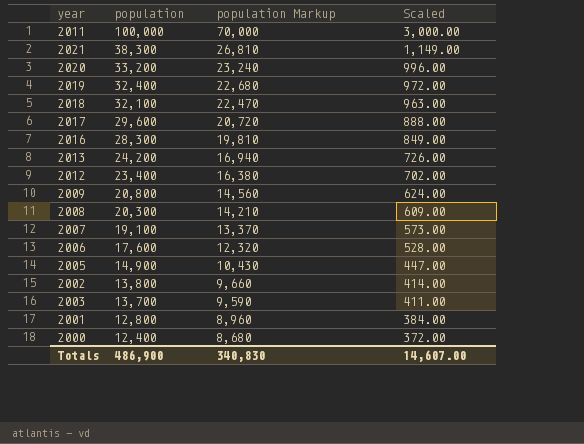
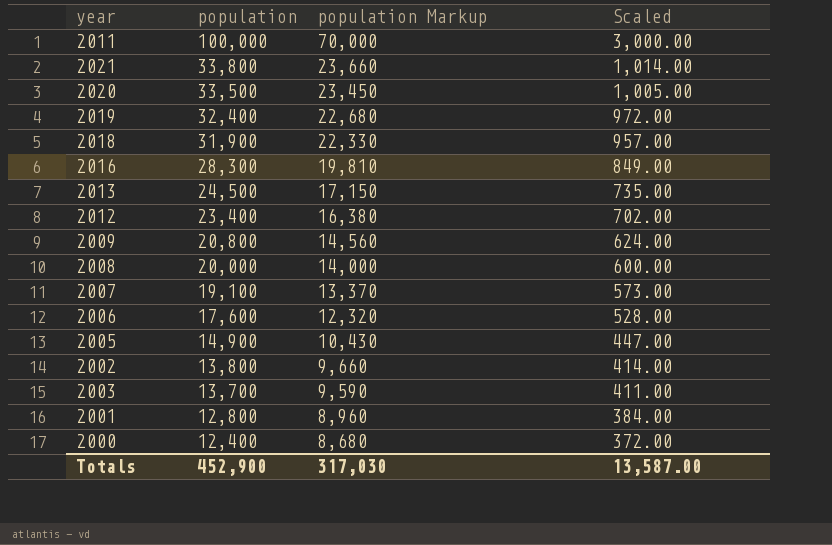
row 2017: 29,600 | 20,720 | 888.00 -> none
2021 | population: 38,300 -> 33,800
2021 | population Markup: 26,810 -> 23,660
2021 | Scaled: 1,149.00 -> 1,014.00
2020 | population: 33,200 -> 33,500
2020 | population Markup: 23,240 -> 23,450
2020 | Scaled: 996.00 -> 1,005.00
2018 | population: 32,100 -> 31,900
2018 | population Markup: 22,470 -> 22,330
2018 | Scaled: 963.00 -> 957.00
2013 | population: 24,200 -> 24,500
2013 | population Markup: 16,940 -> 17,150
2013 | Scaled: 726.00 -> 735.00
2008 | population: 20,300 -> 20,000
2008 | population Markup: 14,210 -> 14,000
2008 | Scaled: 609.00 -> 600.00
Totals | population: 486,900 -> 452,900
Totals | population Markup: 340,830 -> 317,030
Totals | Scaled: 14,607.00 -> 13,587.00

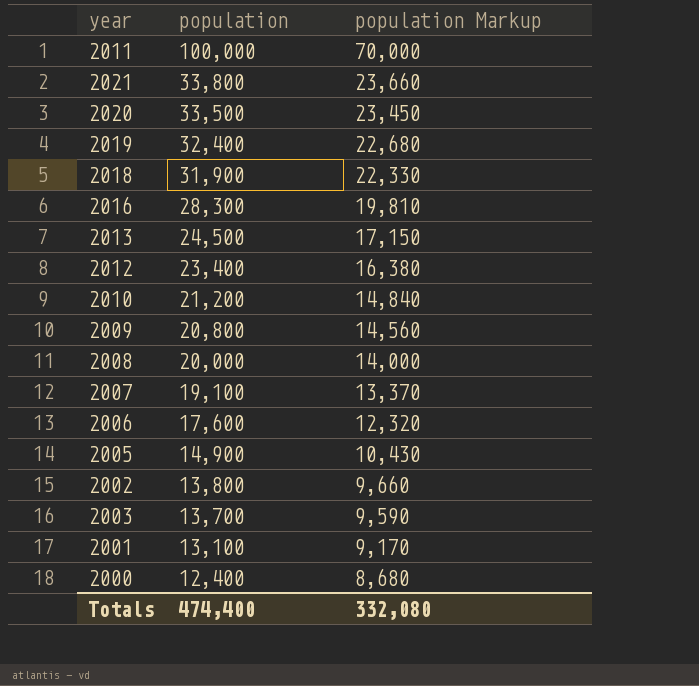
column Scaled | formula: [population] * 0.03 -> none
row 2010: none -> 21,200 | 14,840
2001 | population: 12,800 -> 13,100
2001 | population Markup: 8,960 -> 9,170
Totals | population: 452,900 -> 474,400
Totals | population Markup: 317,030 -> 332,080

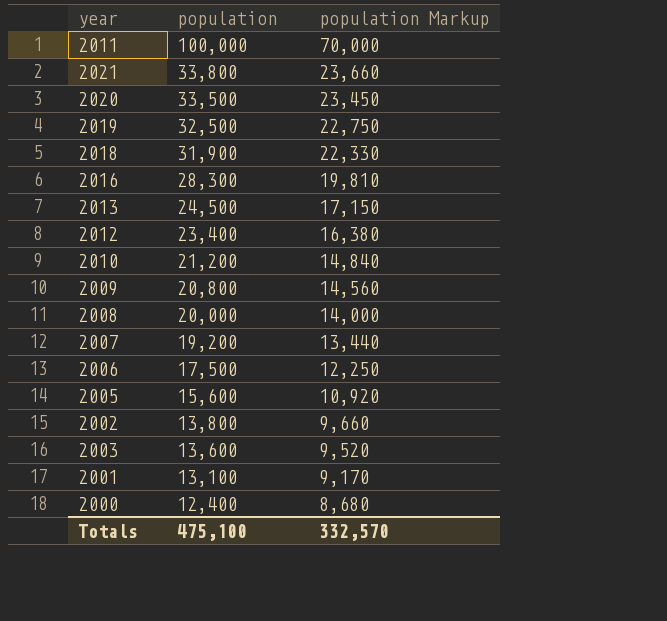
2019 | population: 32,400 -> 32,500
2019 | population Markup: 22,680 -> 22,750
2007 | population: 19,100 -> 19,200
2007 | population Markup: 13,370 -> 13,440
2006 | population: 17,600 -> 17,500
2006 | population Markup: 12,320 -> 12,250
2005 | population: 14,900 -> 15,600
2005 | population Markup: 10,430 -> 10,920
2003 | population: 13,700 -> 13,600
2003 | population Markup: 9,590 -> 9,520
Totals | population: 474,400 -> 475,100
Totals | population Markup: 332,080 -> 332,570

